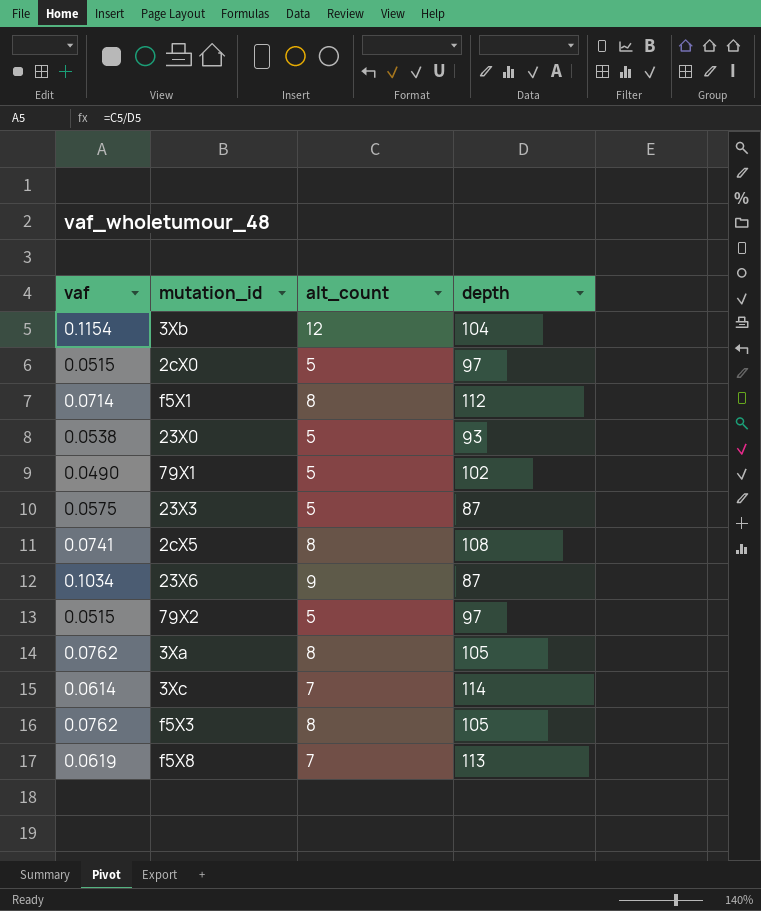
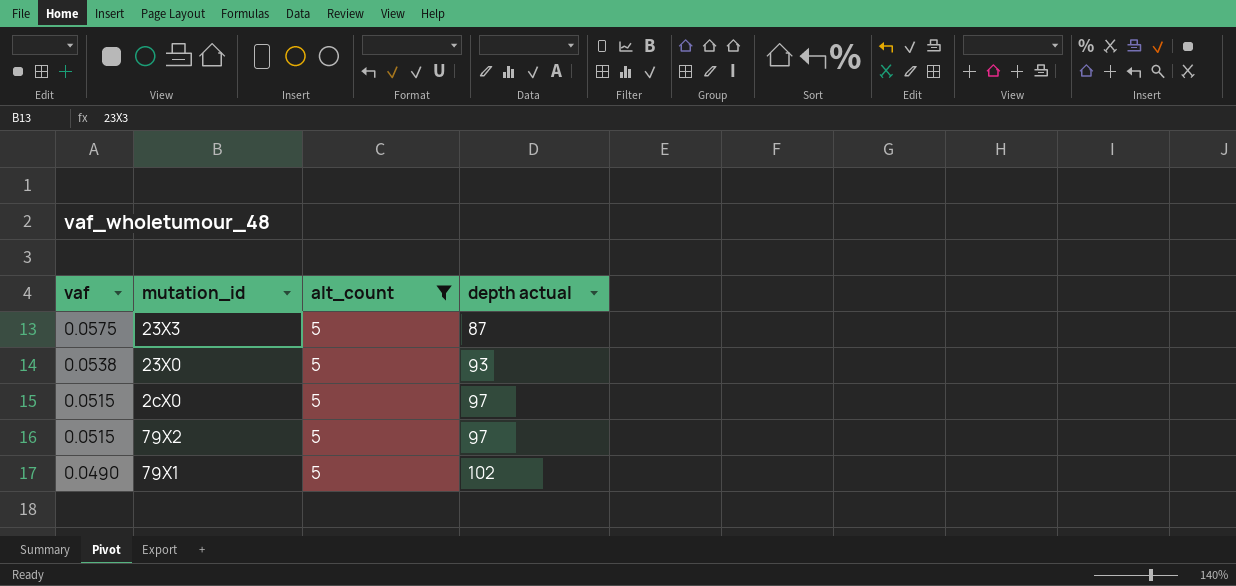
filter: none -> alt_count = 5
row order: none -> vaf descending
column name: depth -> depth actual

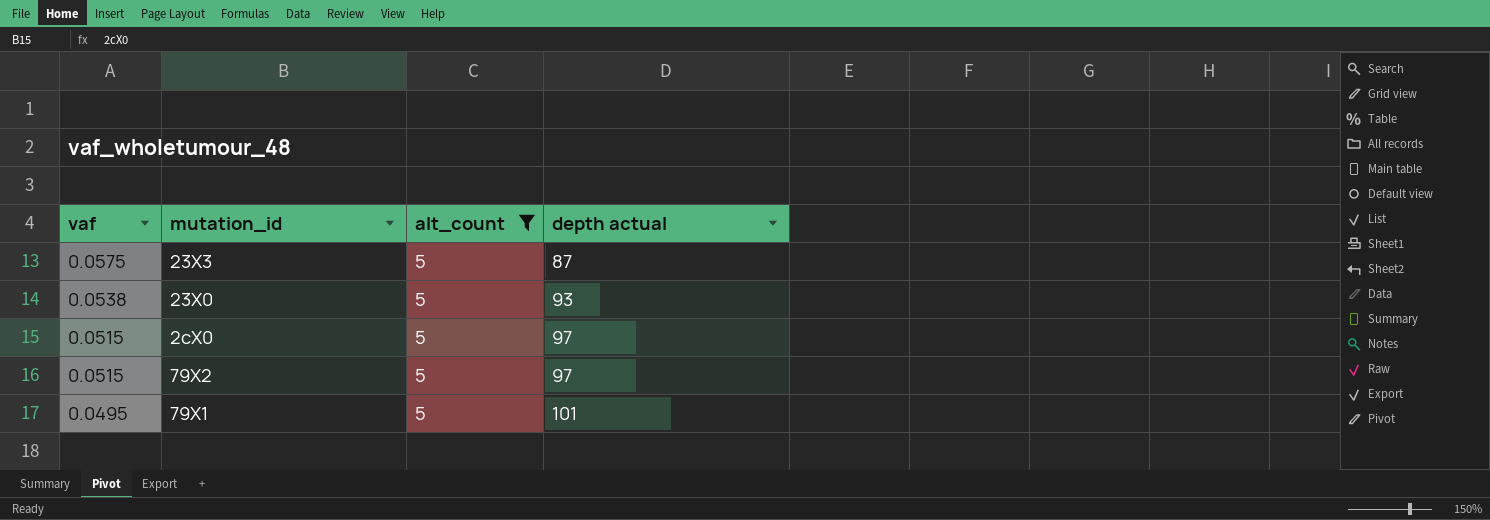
79X1 | vaf: 0.0490 -> 0.0495
79X1 | depth actual: 102 -> 101

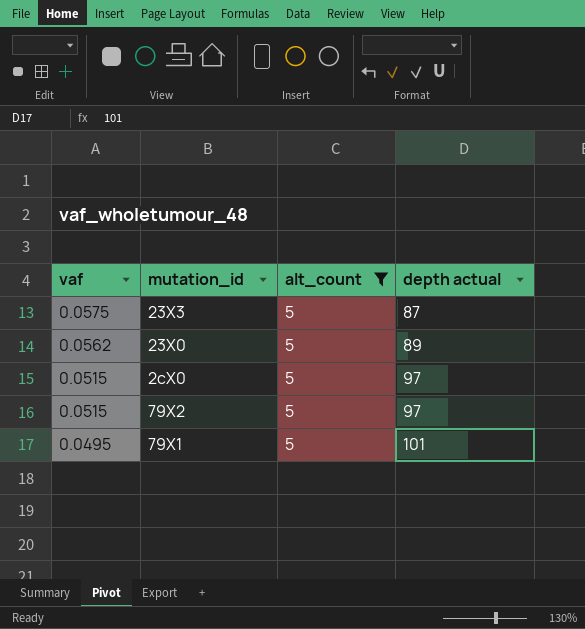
23X0 | vaf: 0.0538 -> 0.0562
23X0 | depth actual: 93 -> 89

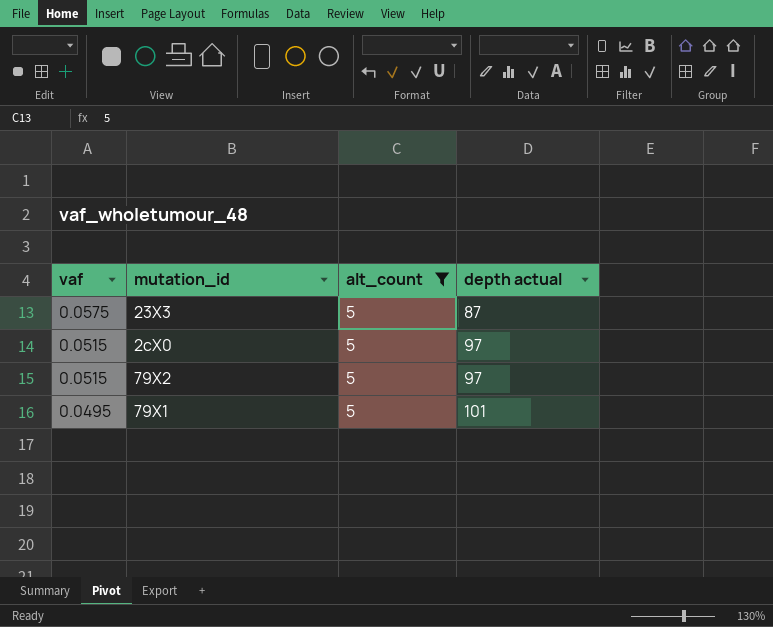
row 23X0: 0.0562 | 5 | 89 -> none

